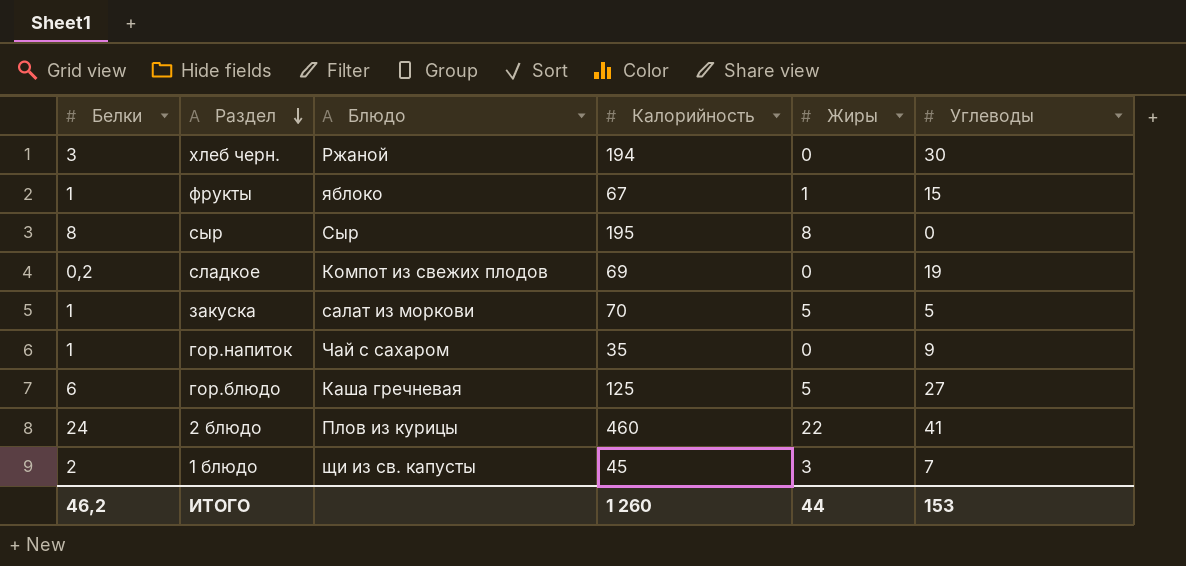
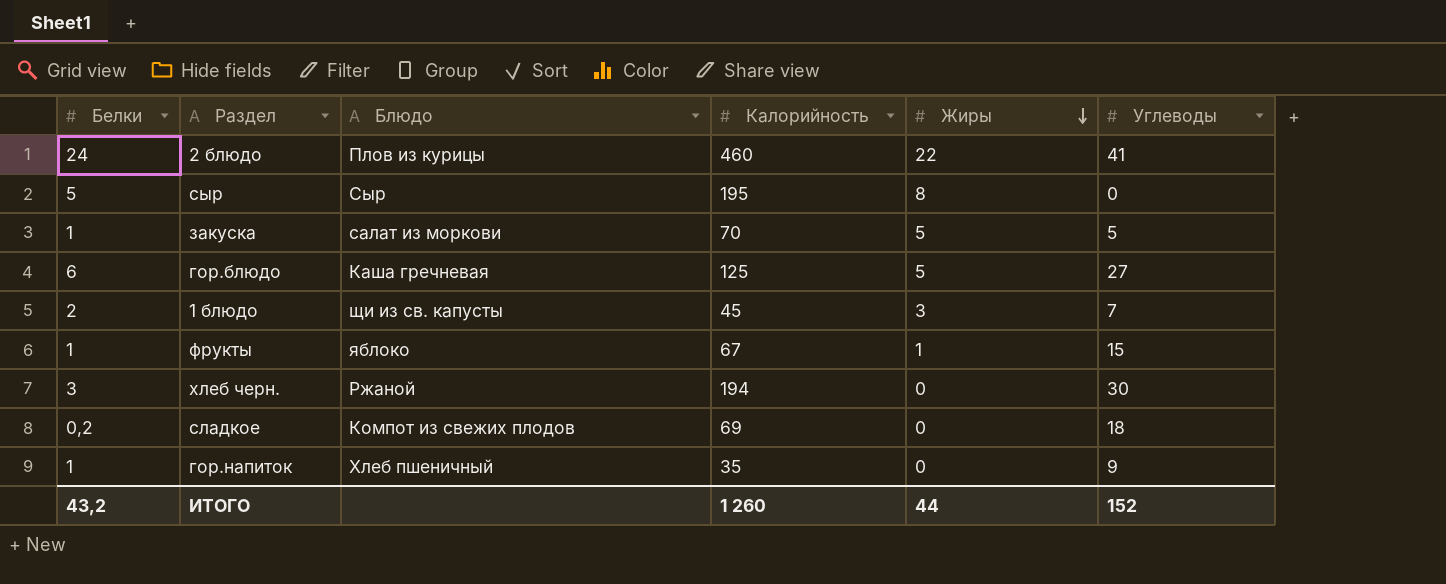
row order: Раздел descending -> Жиры descending
сыр | Белки: 8 -> 5
сладкое | Углеводы: 19 -> 18
гор.напиток | Блюдо: Чай с сахаром -> Хлеб пшеничный
ИТОГО | Белки: 46,2 -> 43,2
ИТОГО | Углеводы: 153 -> 152

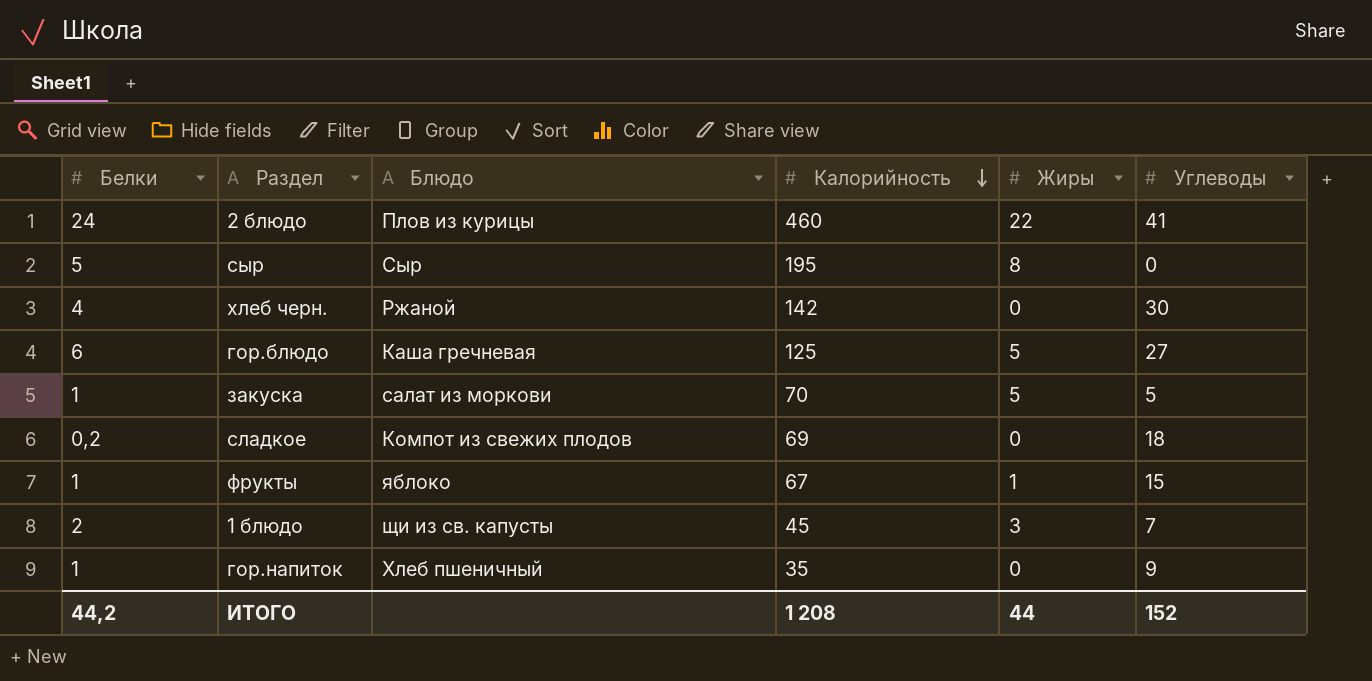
row order: Жиры descending -> Калорийность descending
хлеб черн. | Белки: 3 -> 4
хлеб черн. | Калорийность: 194 -> 142
ИТОГО | Белки: 43,2 -> 44,2
ИТОГО | Калорийность: 1 260 -> 1 208

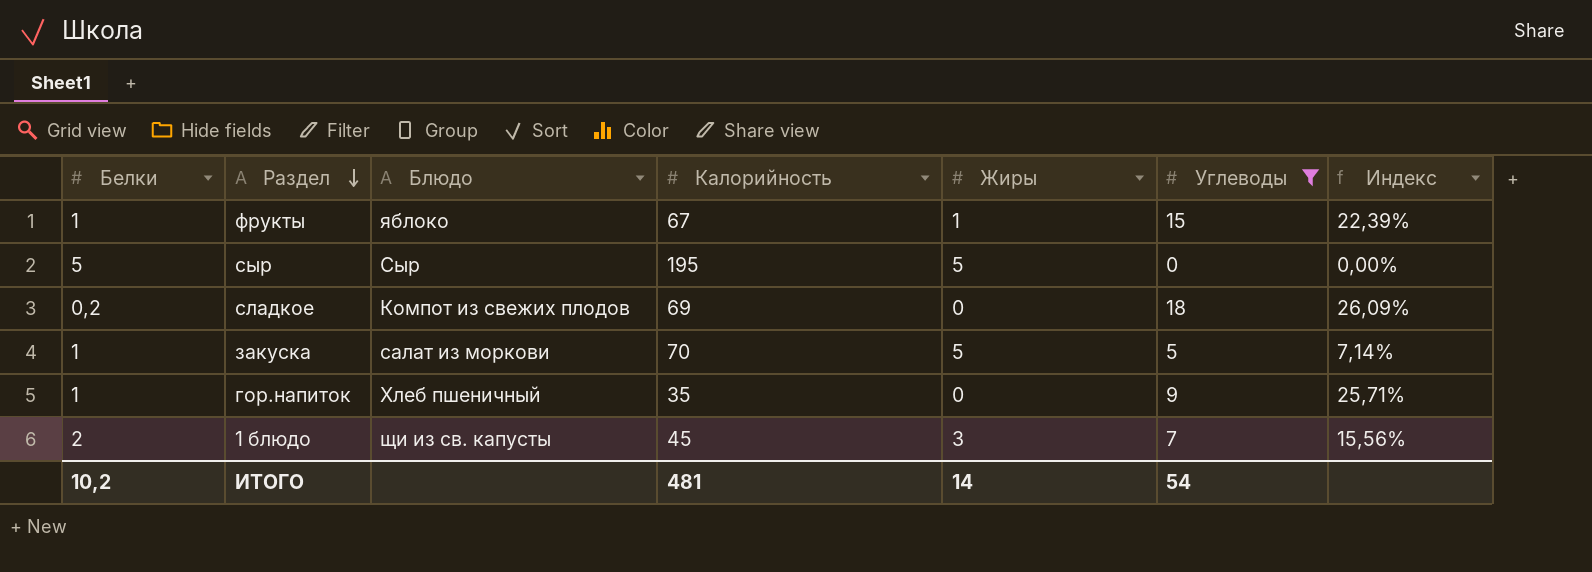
filter: none -> Углеводы <= 18
row order: Калорийность descending -> Раздел descending
column Индекс | formula: none -> [Углеводы] / [Калорийность]
сыр | Жиры: 8 -> 5
ИТОГО | Белки: 44,2 -> 10,2
ИТОГО | Калорийность: 1 208 -> 481
ИТОГО | Жиры: 44 -> 14
ИТОГО | Углеводы: 152 -> 54

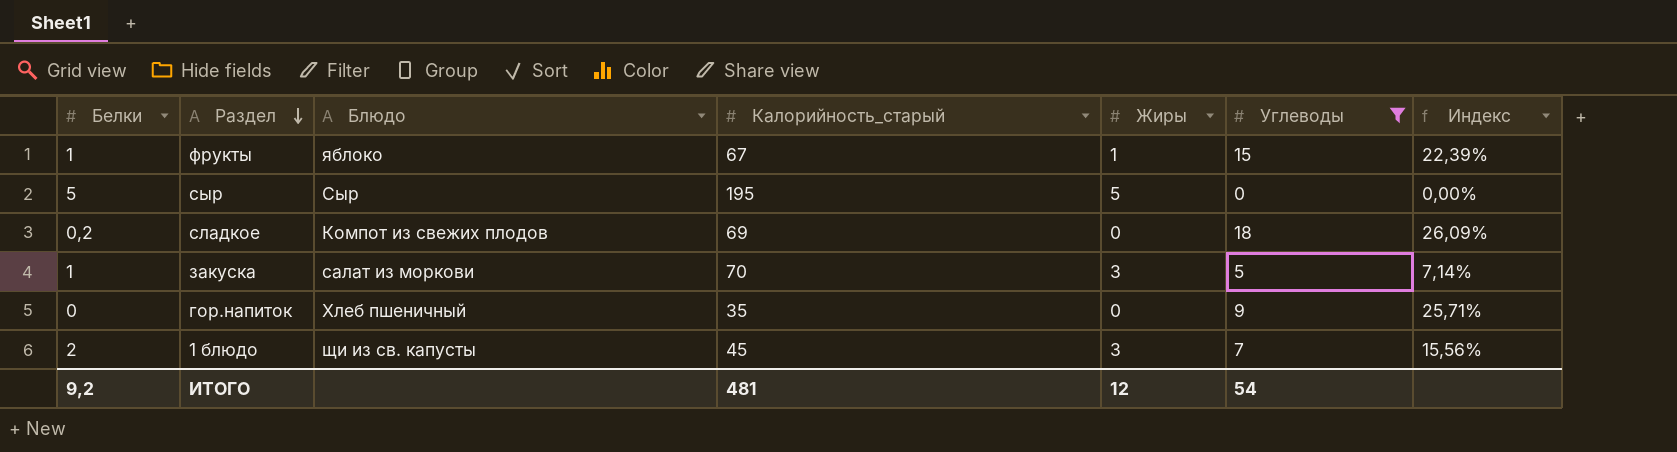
column name: Калорийность -> Калорийность_старый
закуска | Жиры: 5 -> 3
гор.напиток | Белки: 1 -> 0
ИТОГО | Белки: 10,2 -> 9,2
ИТОГО | Жиры: 14 -> 12

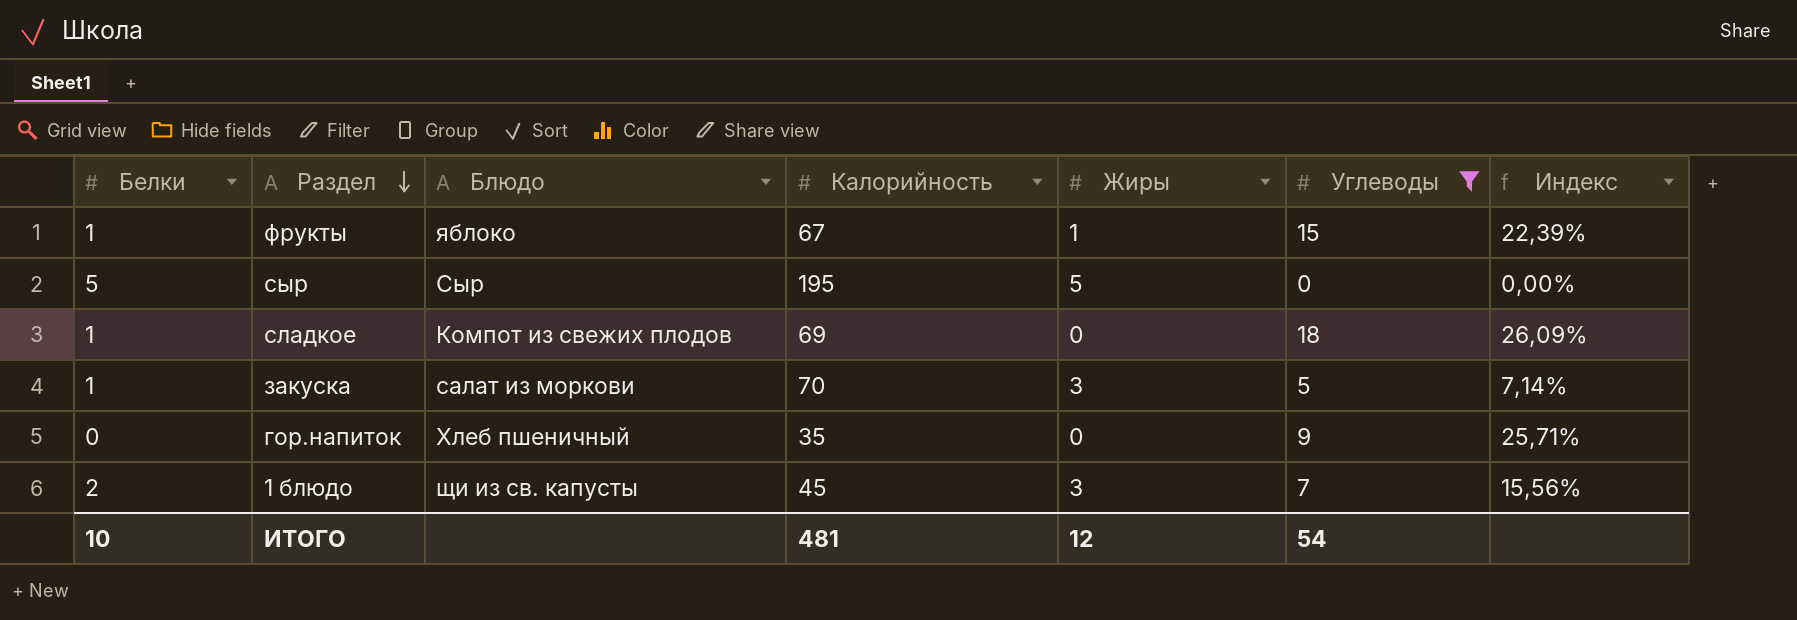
column name: Калорийность_старый -> Калорийность
сладкое | Белки: 0,2 -> 1
ИТОГО | Белки: 9,2 -> 10

